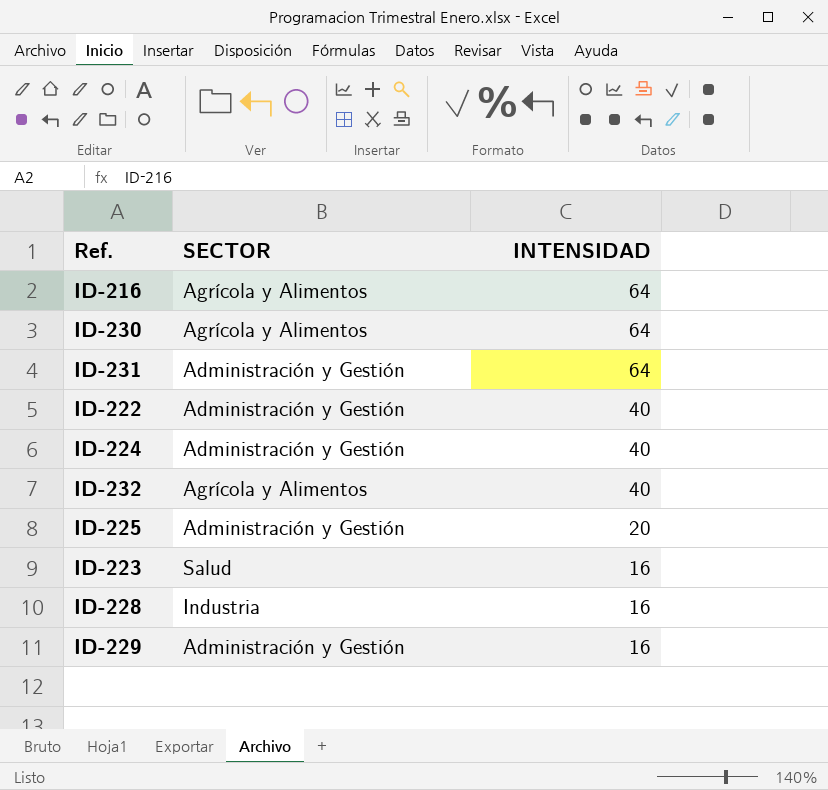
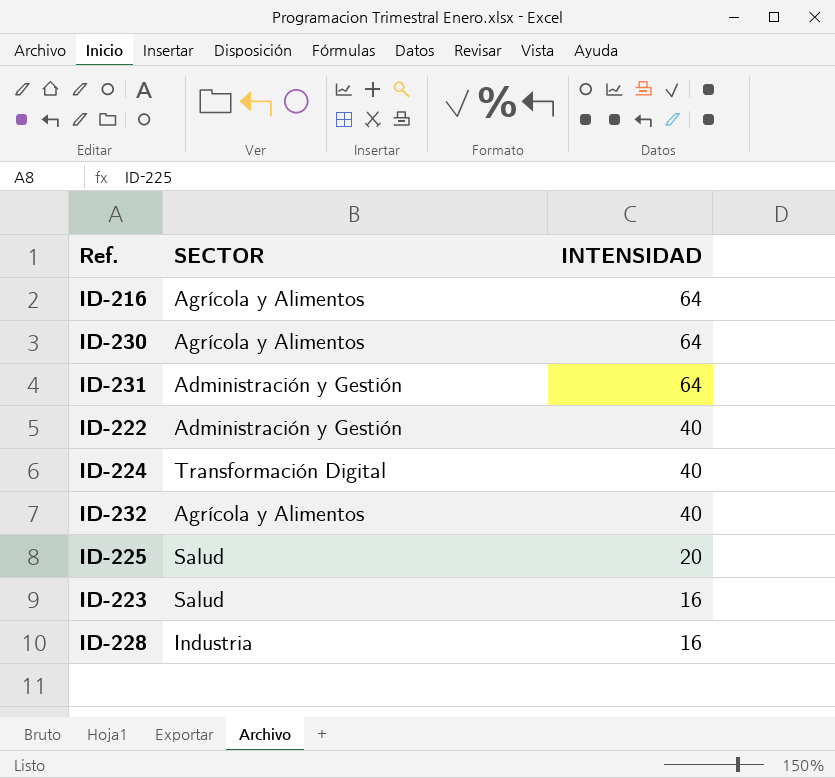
row ID-229: Administración y Gestión | 16 -> none
ID-224 | SECTOR: Administración y Gestión -> Transformación Digital
ID-225 | SECTOR: Administración y Gestión -> Salud

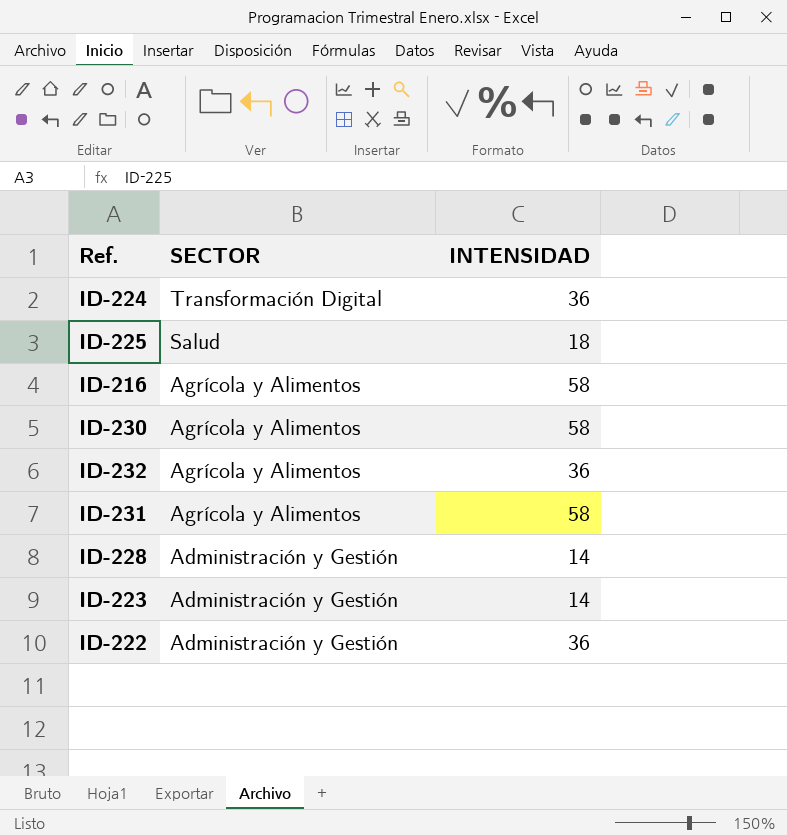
row order: INTENSIDAD descending -> SECTOR descending
ID-224 | INTENSIDAD: 40 -> 36
ID-225 | INTENSIDAD: 20 -> 18
ID-216 | INTENSIDAD: 64 -> 58
ID-230 | INTENSIDAD: 64 -> 58
ID-232 | INTENSIDAD: 40 -> 36
ID-231 | SECTOR: Administración y Gestión -> Agrícola y Alimentos
ID-231 | INTENSIDAD: 64 -> 58
ID-228 | SECTOR: Industria -> Administración y Gestión
ID-228 | INTENSIDAD: 16 -> 14
ID-223 | SECTOR: Salud -> Administración y Gestión
ID-223 | INTENSIDAD: 16 -> 14
ID-222 | INTENSIDAD: 40 -> 36

